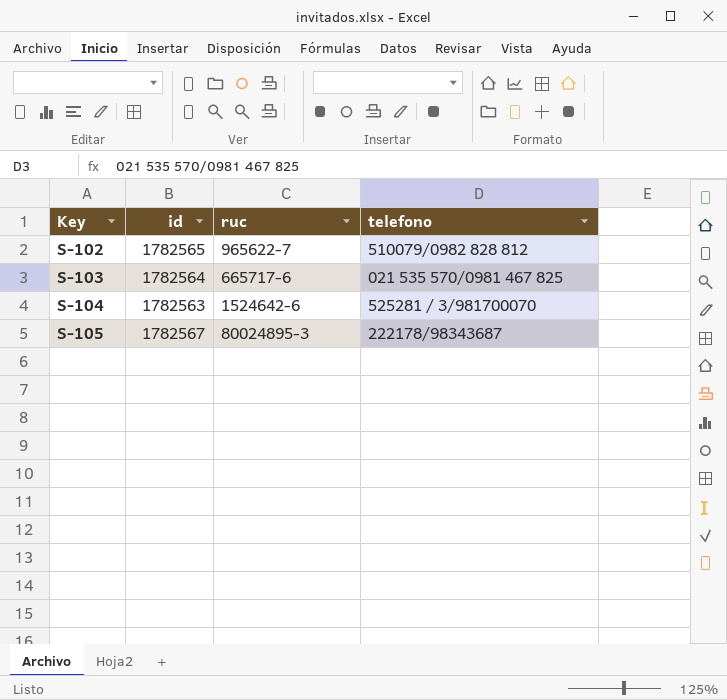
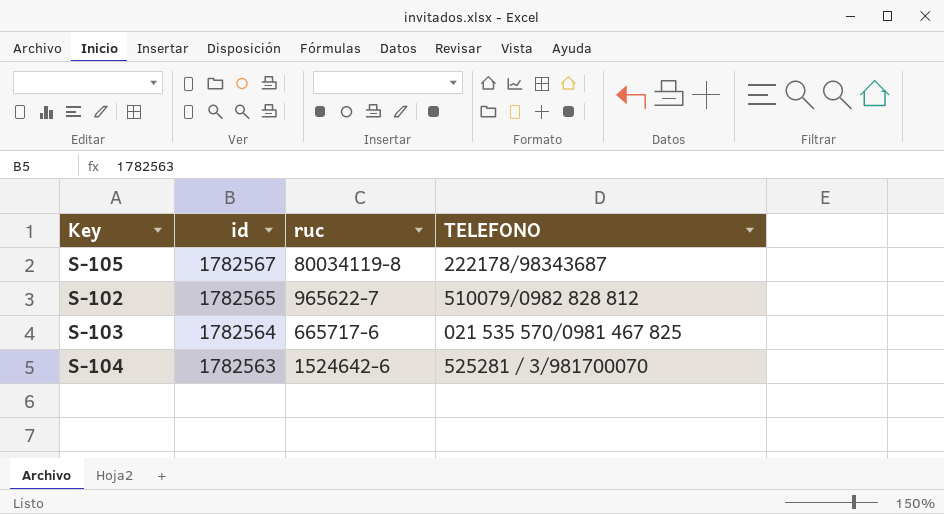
row order: Key ascending -> id descending
column name: telefono -> TELEFONO
S-105 | ruc: 80024895-3 -> 80034119-8

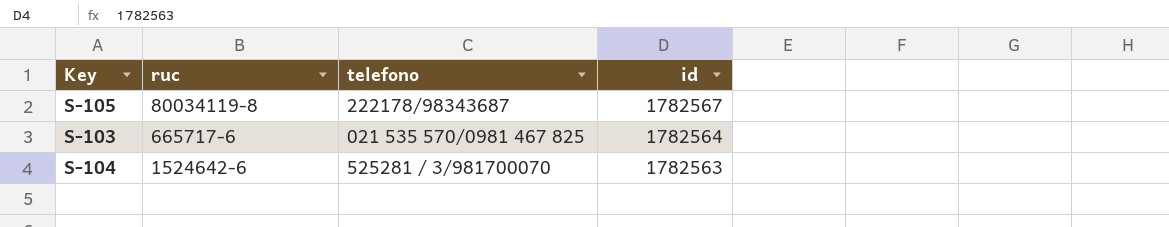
column name: TELEFONO -> telefono
column id | position: 2 -> 4
row S-102: 1782565 | 965622-7 | 510079/0982 828 812 -> none

